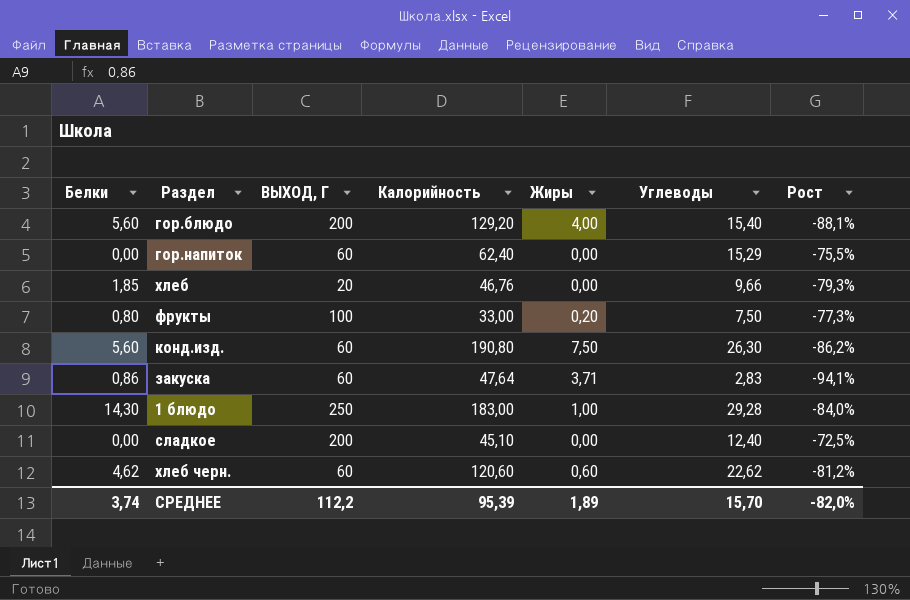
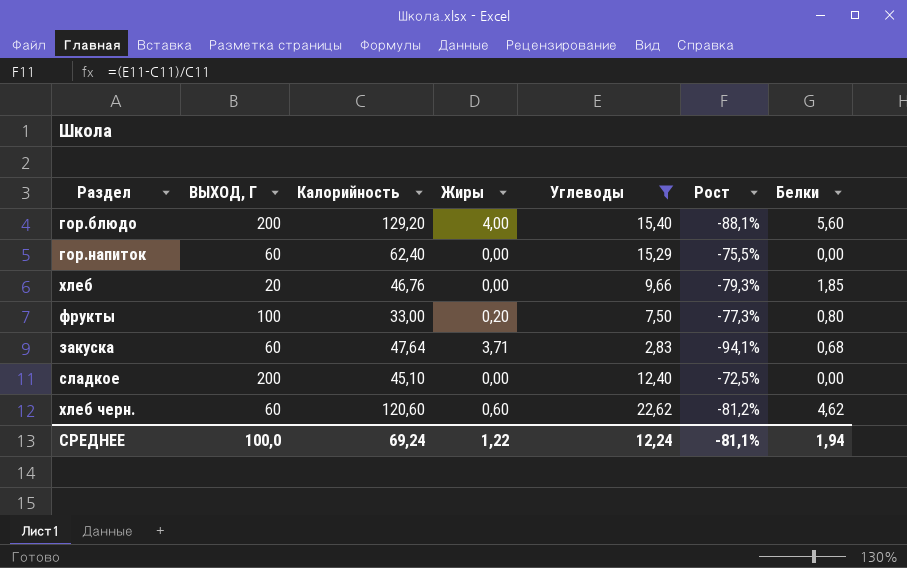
filter: none -> Углеводы <= 22,62
column Белки | position: 1 -> 7
закуска | Белки: 0,86 -> 0,68
СРЕДНЕЕ | ВЫХОД, Г: 112,2 -> 100,0
СРЕДНЕЕ | Калорийность: 95,39 -> 69,24
СРЕДНЕЕ | Жиры: 1,89 -> 1,22
СРЕДНЕЕ | Углеводы: 15,70 -> 12,24
СРЕДНЕЕ | Рост: -82,0% -> -81,1%
СРЕДНЕЕ | Белки: 3,74 -> 1,94

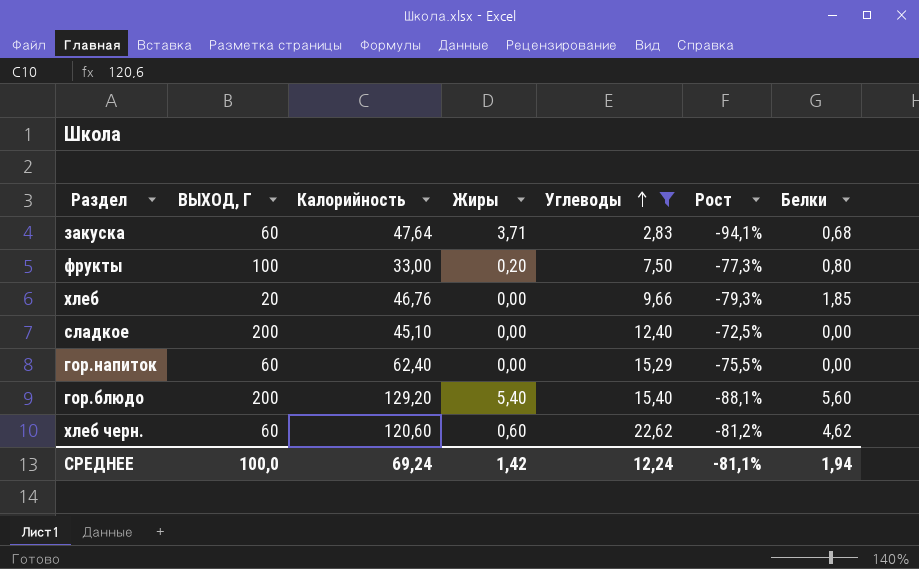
row order: none -> Углеводы ascending
гор.блюдо | Жиры: 4,00 -> 5,40
СРЕДНЕЕ | Жиры: 1,22 -> 1,42

